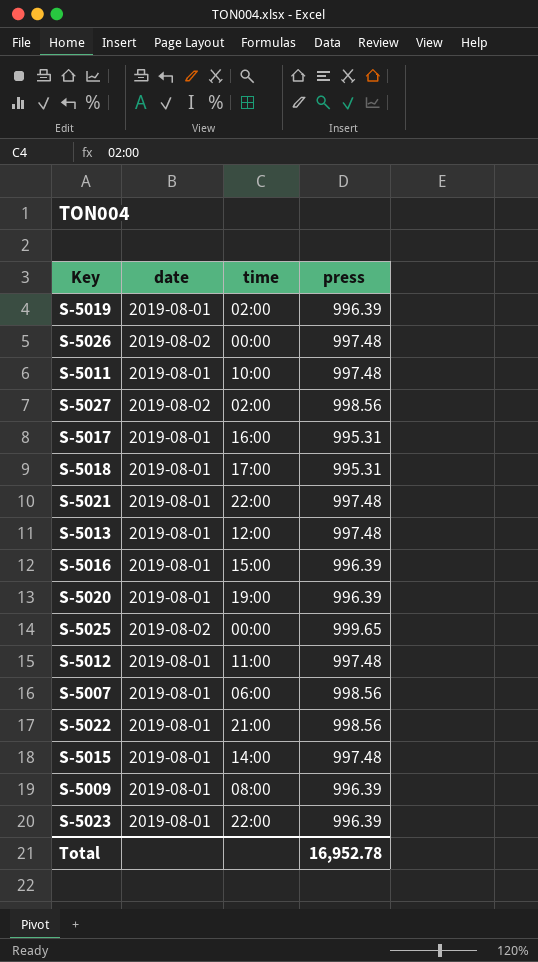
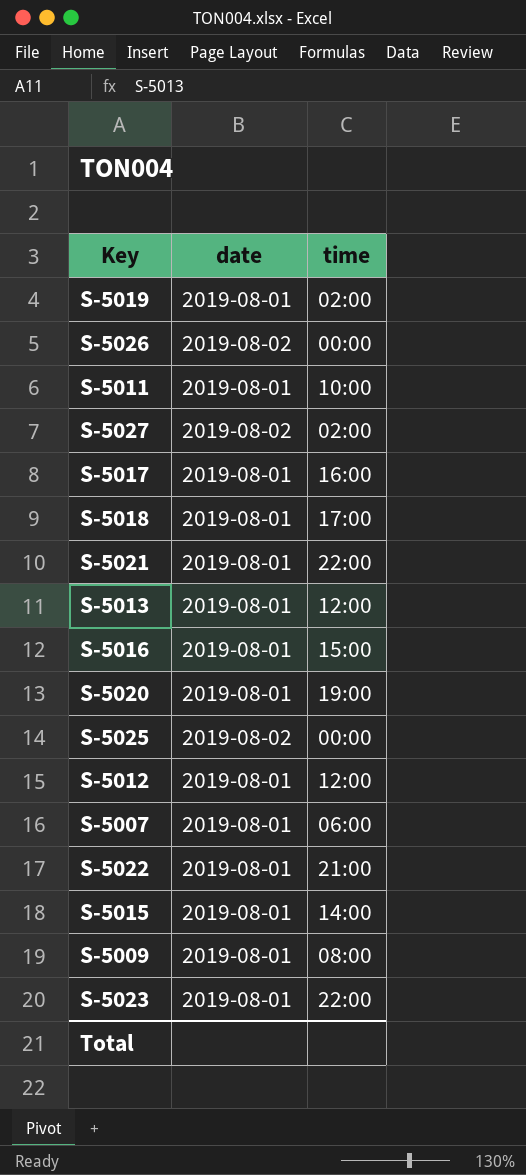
column press | position: 4 -> none
S-5012 | time: 11:00 -> 12:00

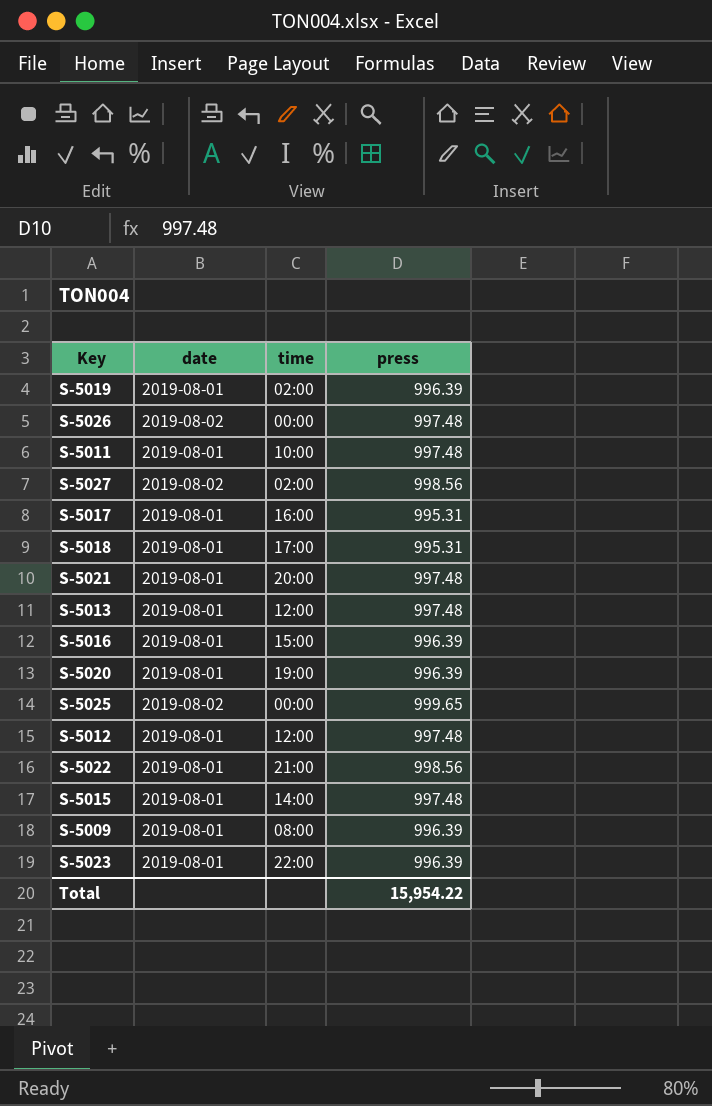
column press | position: none -> 4
row S-5007: 2019-08-01 | 06:00 -> none
S-5021 | time: 22:00 -> 20:00

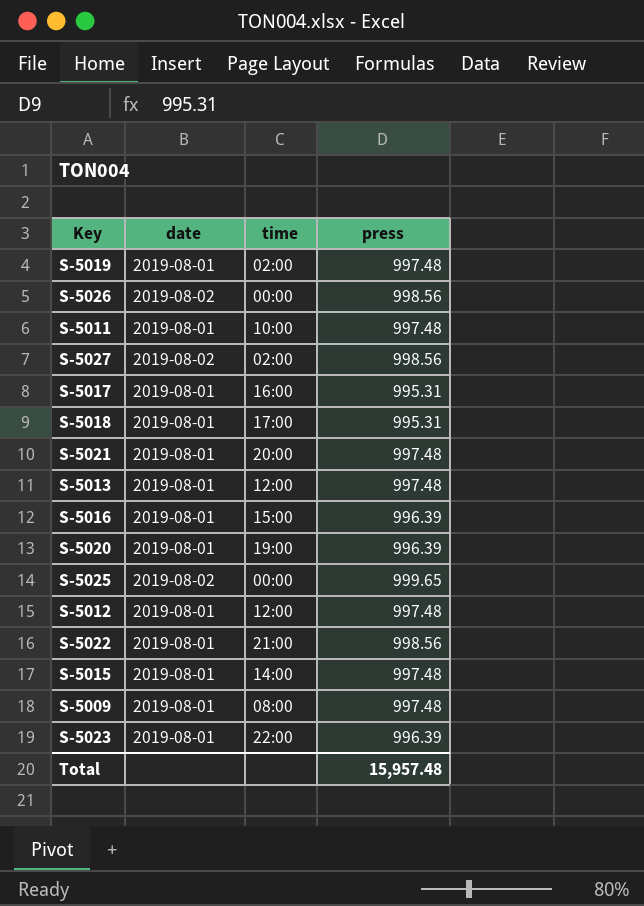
S-5019 | press: 996.39 -> 997.48
S-5026 | press: 997.48 -> 998.56
S-5009 | press: 996.39 -> 997.48
Total | press: 15,954.22 -> 15,957.48

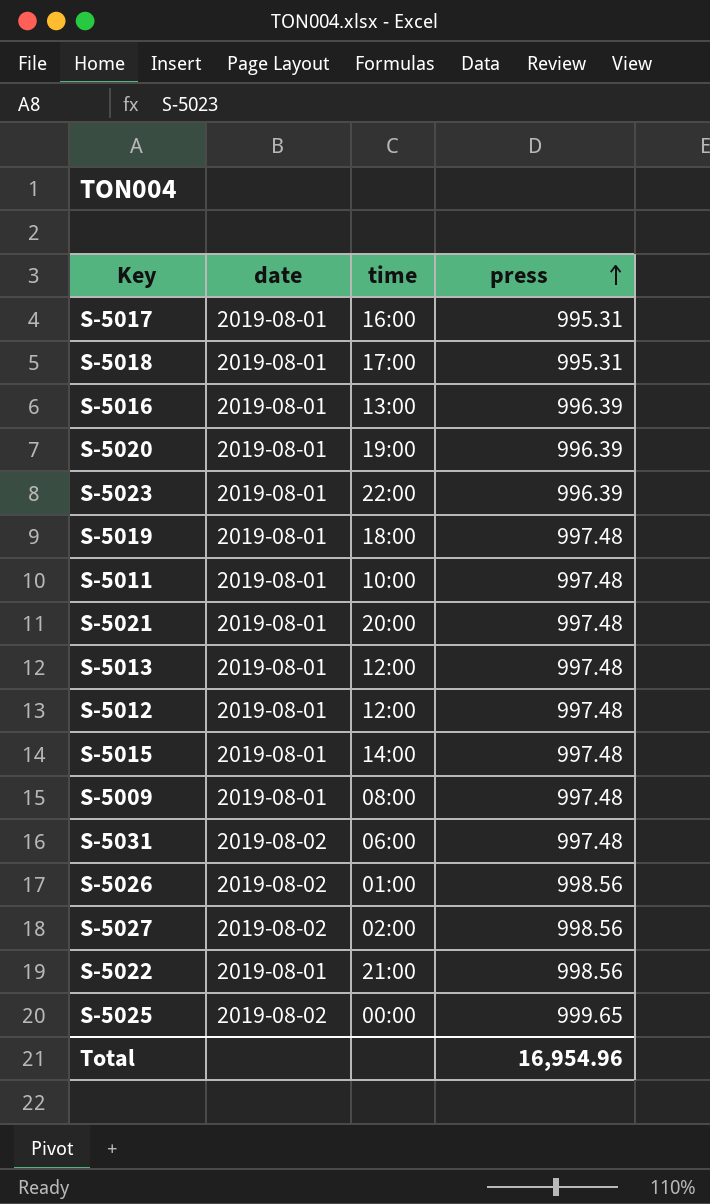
row order: none -> press ascending
S-5016 | time: 15:00 -> 13:00
S-5019 | time: 02:00 -> 18:00
row S-5031: none -> 2019-08-02 | 06:00 | 997.48
S-5026 | time: 00:00 -> 01:00
Total | press: 15,957.48 -> 16,954.96

